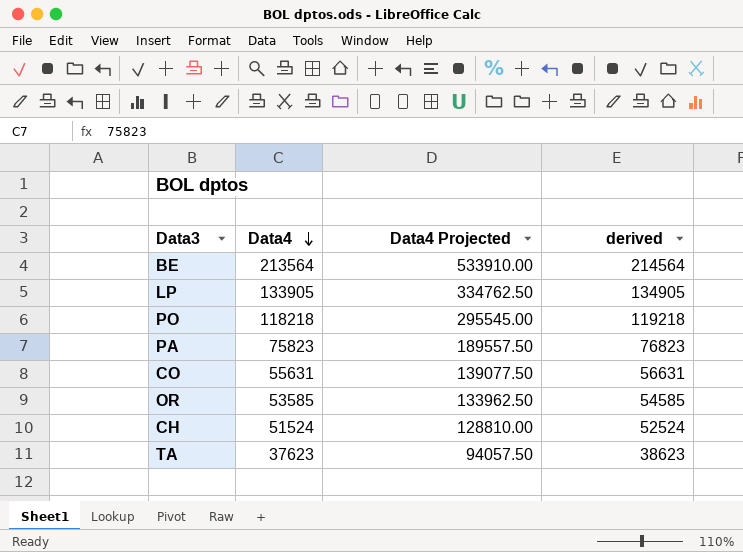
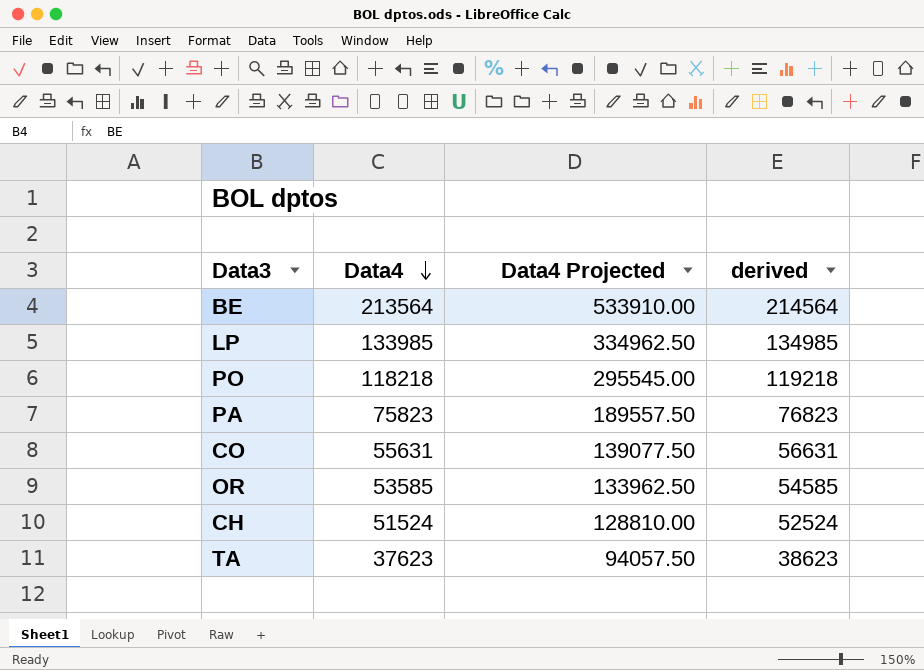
LP | Data4: 133905 -> 133985
LP | Data4 Projected: 334762.50 -> 334962.50
LP | derived: 134905 -> 134985

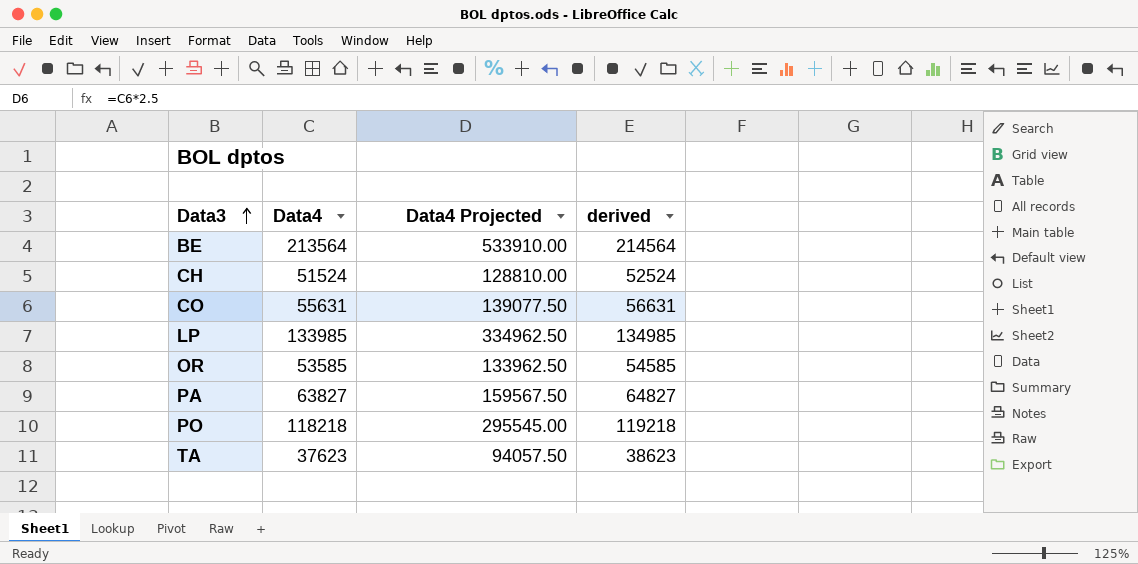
row order: Data4 descending -> Data3 ascending
PA | Data4: 75823 -> 63827
PA | Data4 Projected: 189557.50 -> 159567.50
PA | derived: 76823 -> 64827

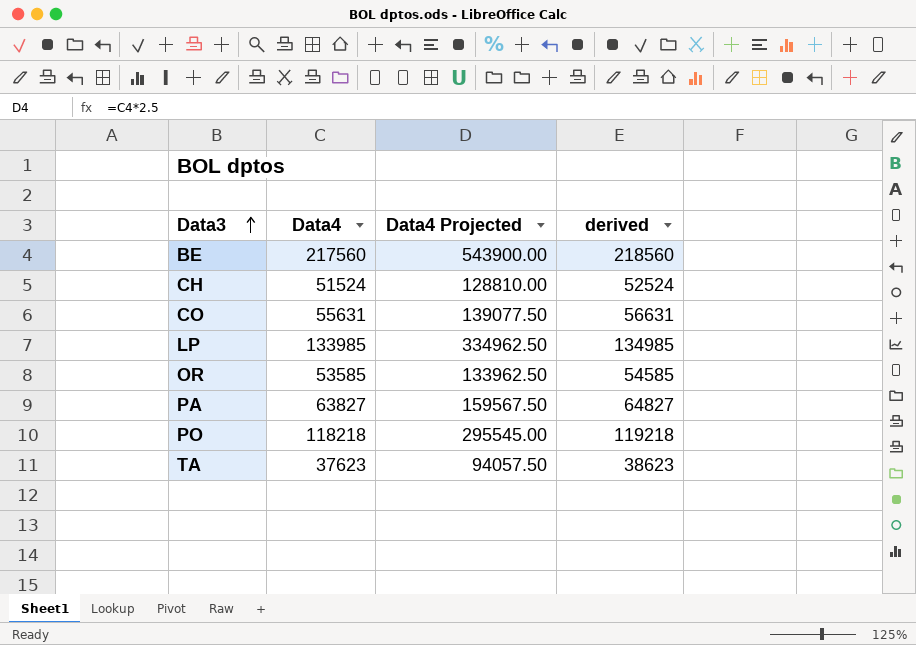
BE | Data4: 213564 -> 217560
BE | Data4 Projected: 533910.00 -> 543900.00
BE | derived: 214564 -> 218560

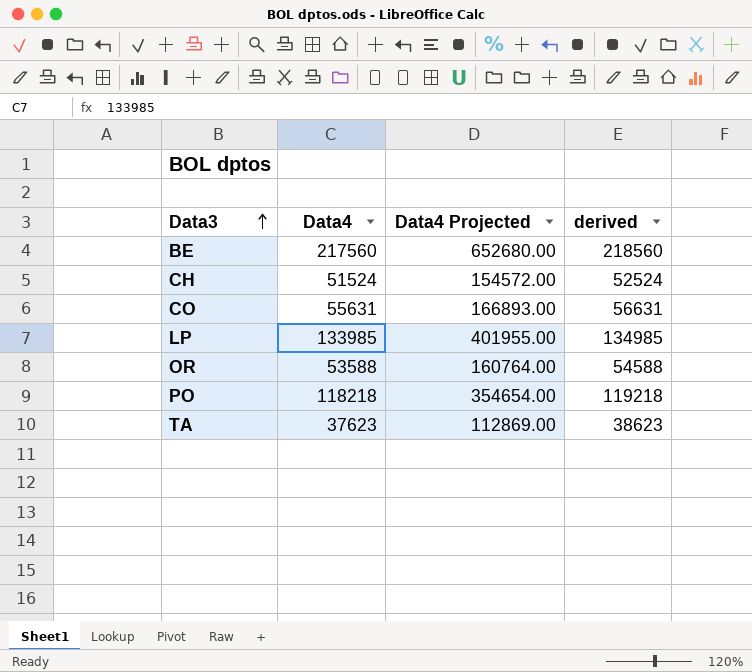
column Data4 Projected | formula: [Data4] * 2.5 -> [Data4] * 3
row PA: 63827 | 159567.50 | 64827 -> none
OR | Data4: 53585 -> 53588
OR | derived: 54585 -> 54588

